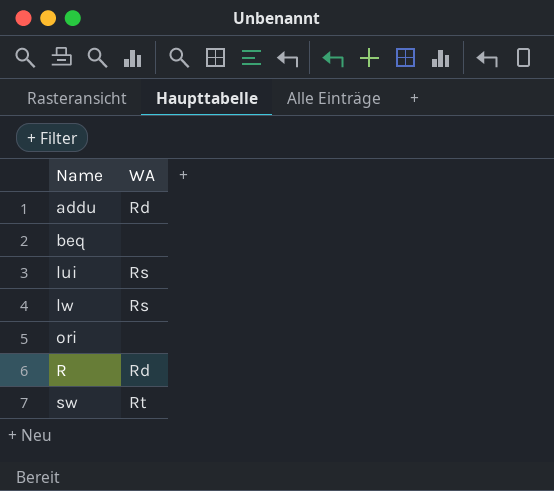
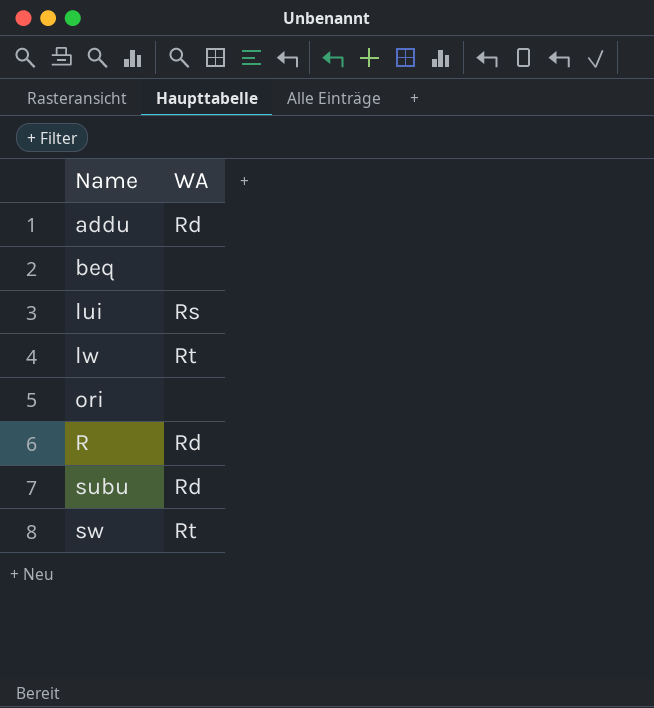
lw | WA: Rs -> Rt
row subu: none -> Rd

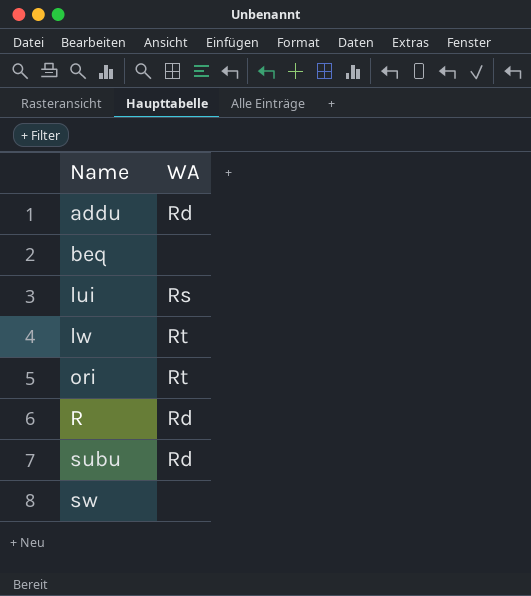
ori | WA: none -> Rt
sw | WA: Rt -> none

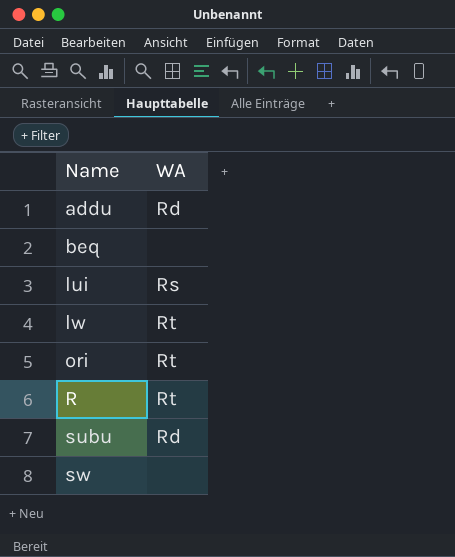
R | WA: Rd -> Rt

